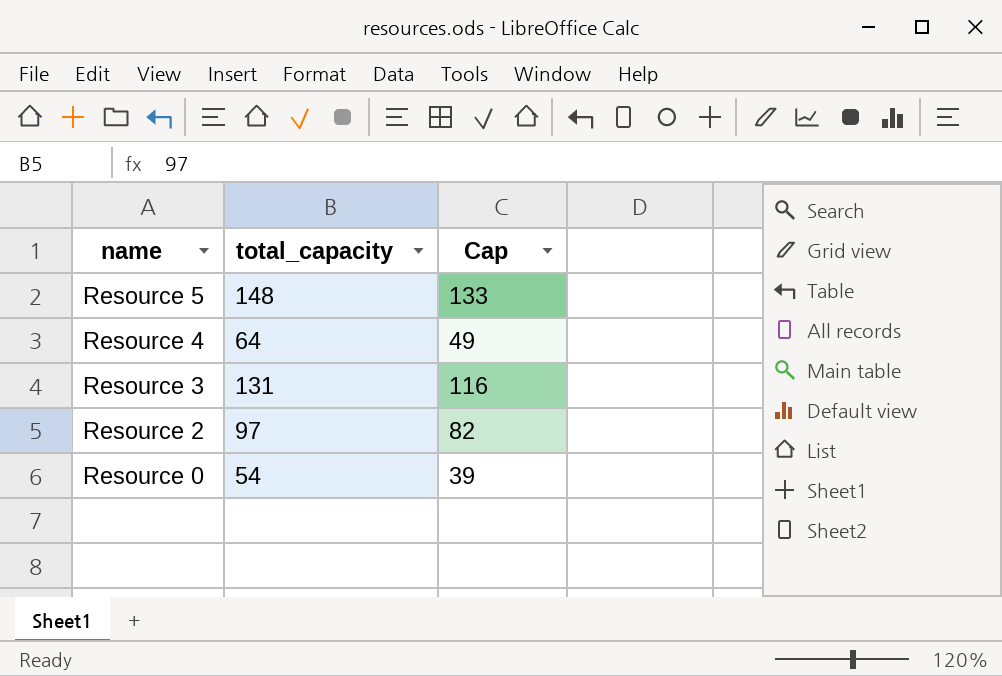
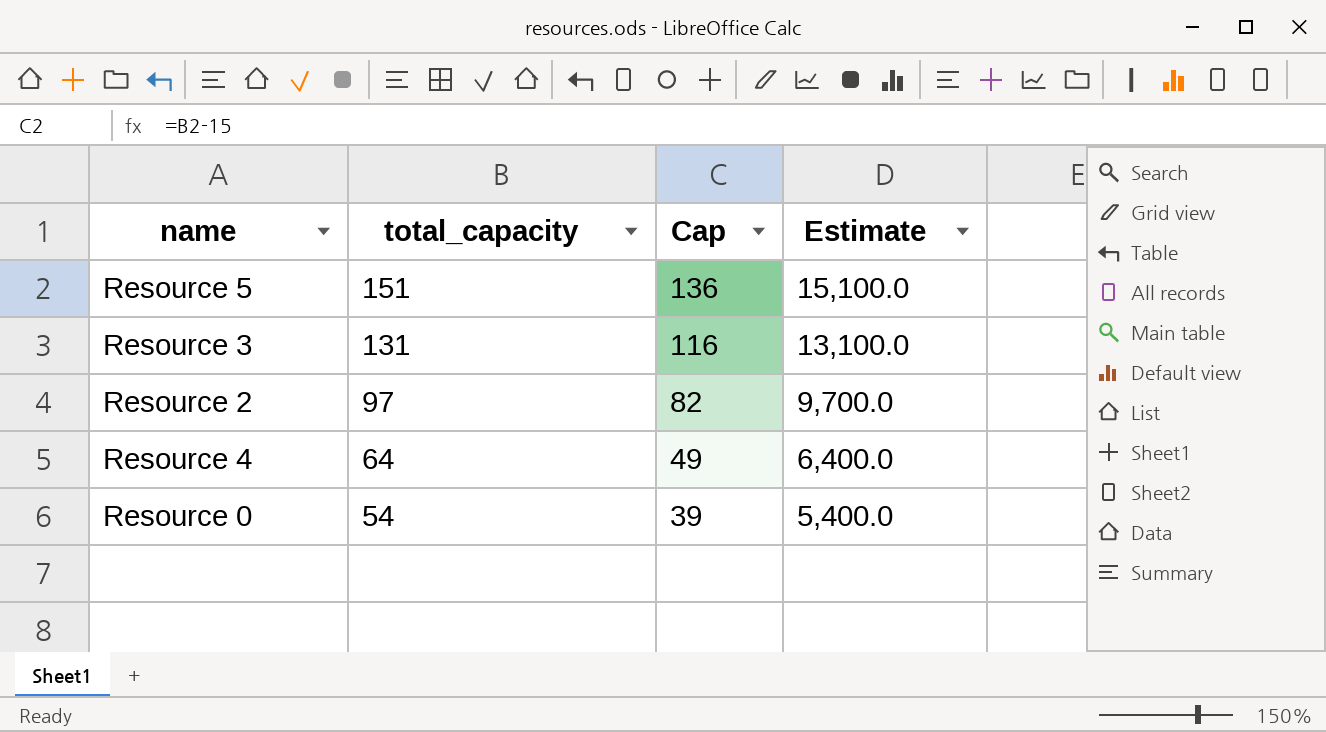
row order: name descending -> total_capacity descending
column Estimate | formula: none -> [total_capacity] * 100
Resource 5 | total_capacity: 148 -> 151
Resource 5 | Cap: 133 -> 136

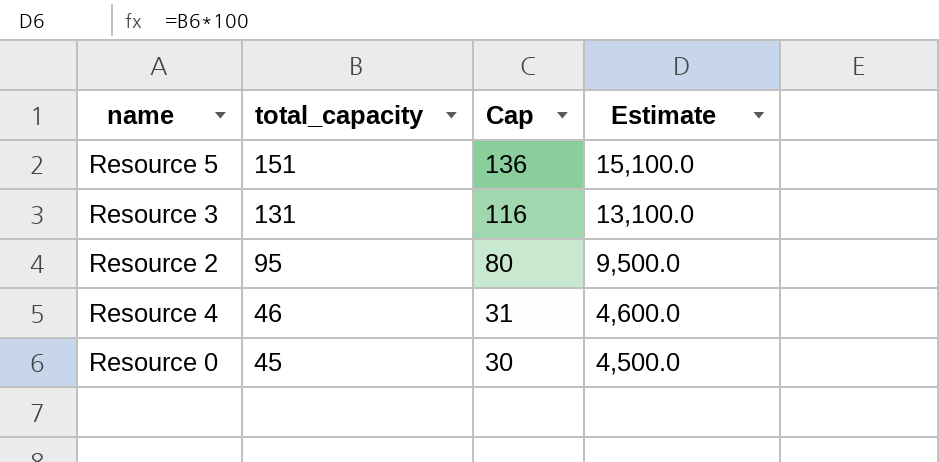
Resource 2 | total_capacity: 97 -> 95
Resource 2 | Cap: 82 -> 80
Resource 2 | Estimate: 9,700.0 -> 9,500.0
Resource 4 | total_capacity: 64 -> 46
Resource 4 | Cap: 49 -> 31
Resource 4 | Estimate: 6,400.0 -> 4,600.0
Resource 0 | total_capacity: 54 -> 45
Resource 0 | Cap: 39 -> 30
Resource 0 | Estimate: 5,400.0 -> 4,500.0

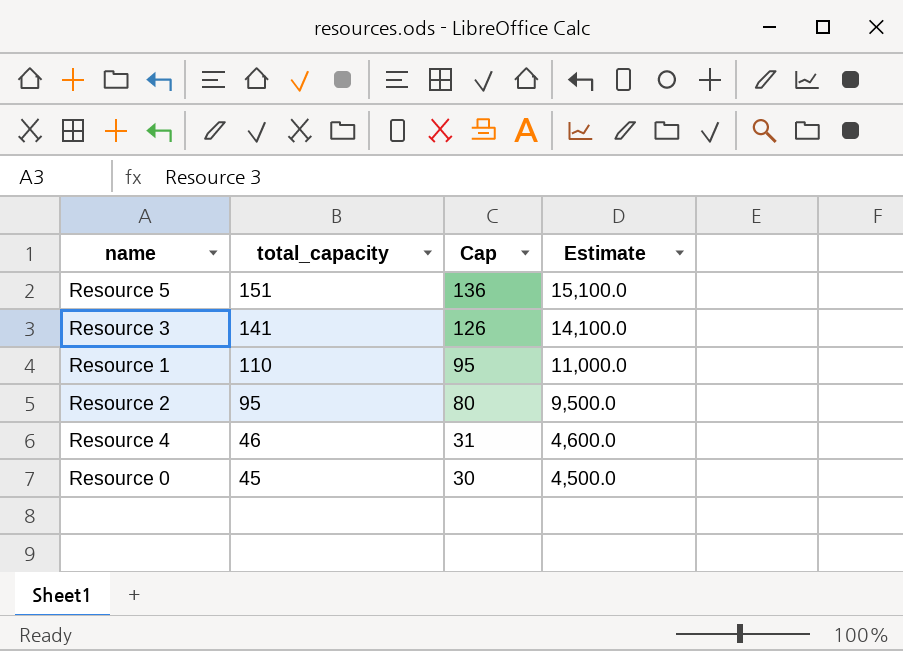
Resource 3 | total_capacity: 131 -> 141
Resource 3 | Cap: 116 -> 126
Resource 3 | Estimate: 13,100.0 -> 14,100.0
row Resource 1: none -> 110 | 95 | 11,000.0

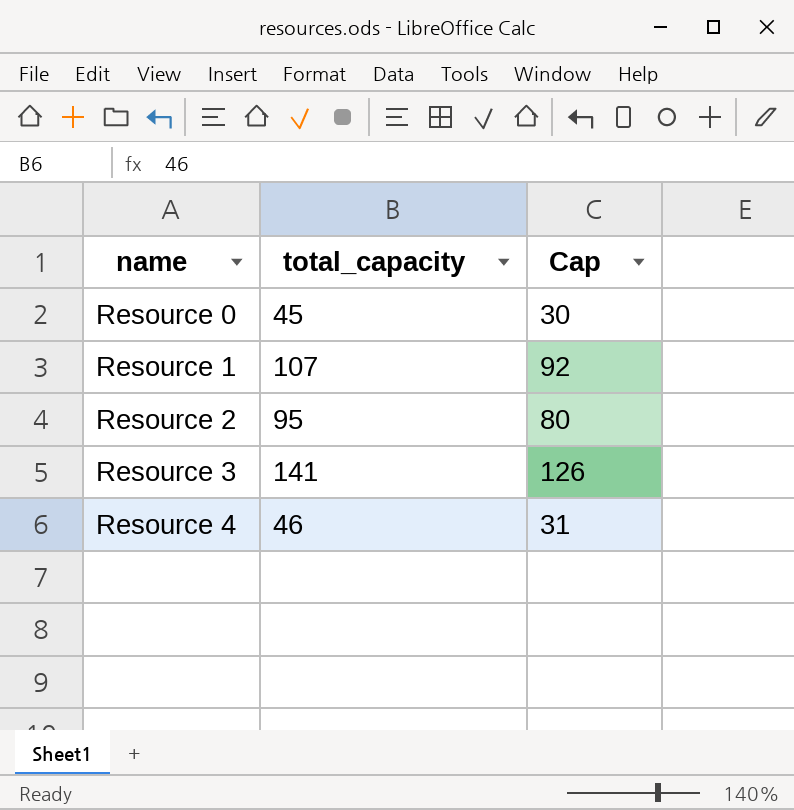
row order: total_capacity descending -> name ascending
column Estimate | formula: [total_capacity] * 100 -> none
row Resource 5: 151 | 136 | 15,100.0 -> none
Resource 1 | total_capacity: 110 -> 107
Resource 1 | Cap: 95 -> 92

